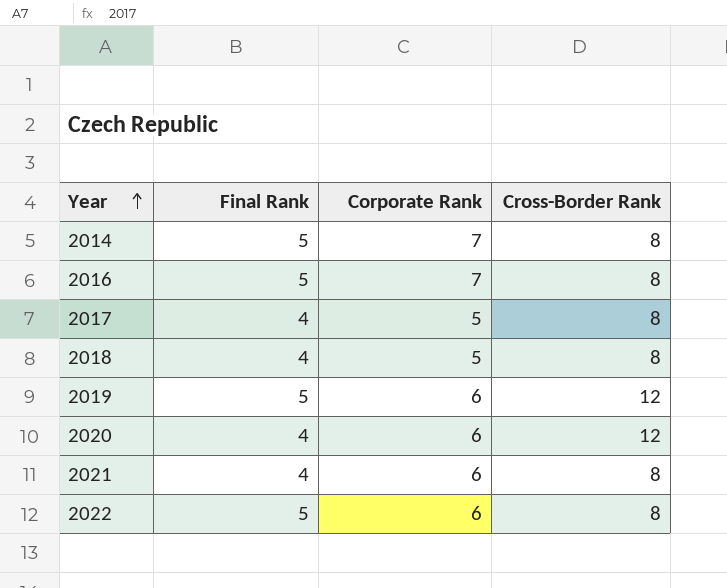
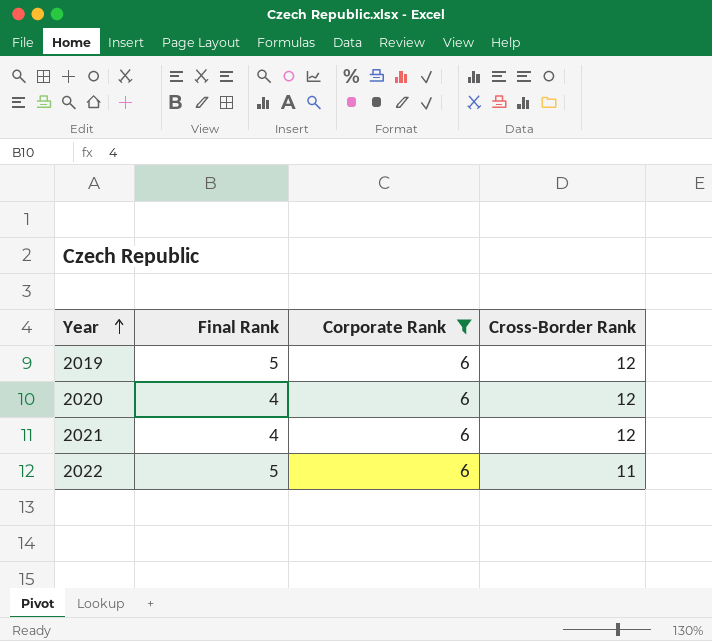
filter: none -> Corporate Rank = 6
2021 | Cross-Border Rank: 8 -> 12
2022 | Cross-Border Rank: 8 -> 11

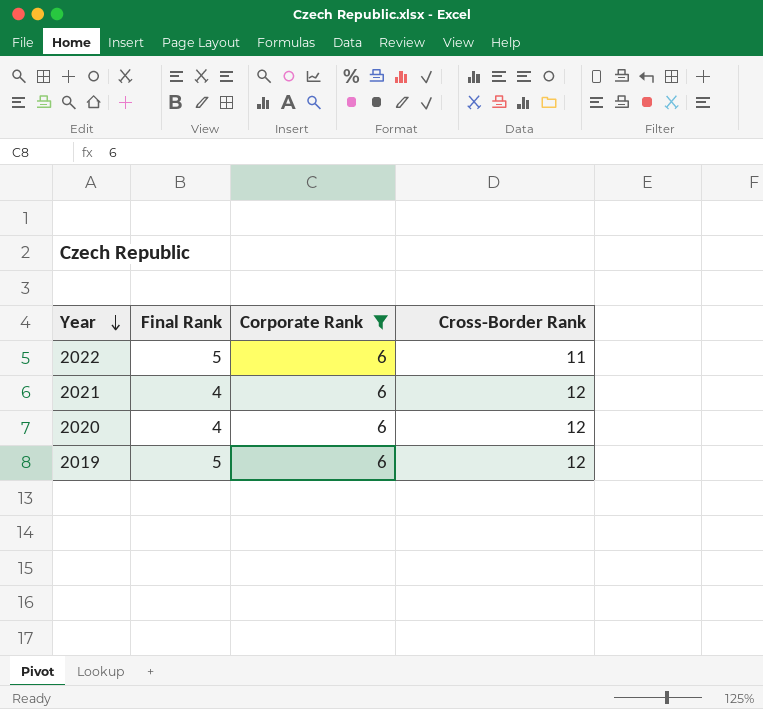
row order: Year ascending -> Year descending

